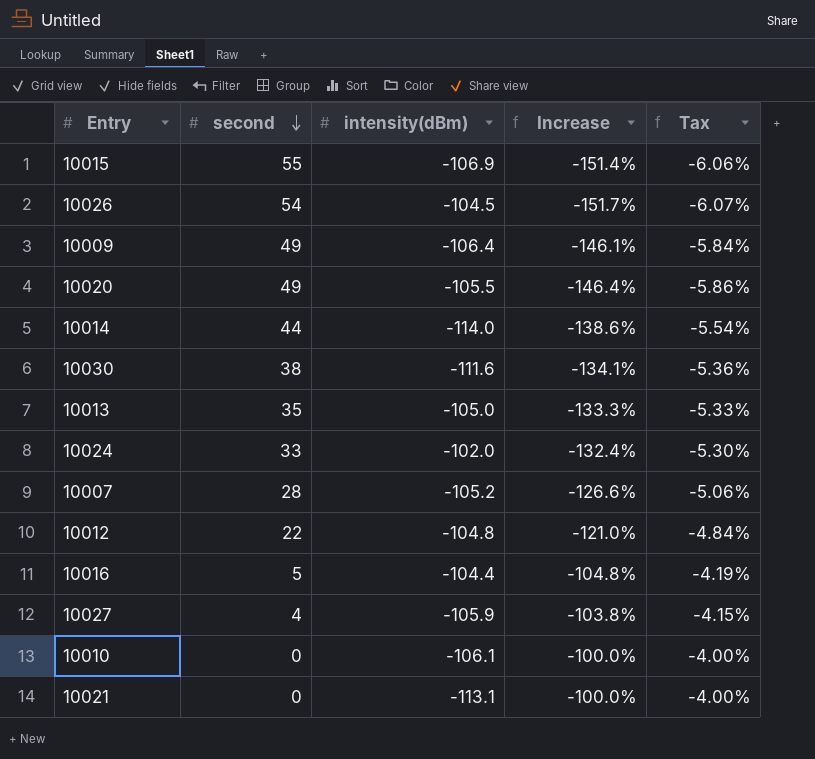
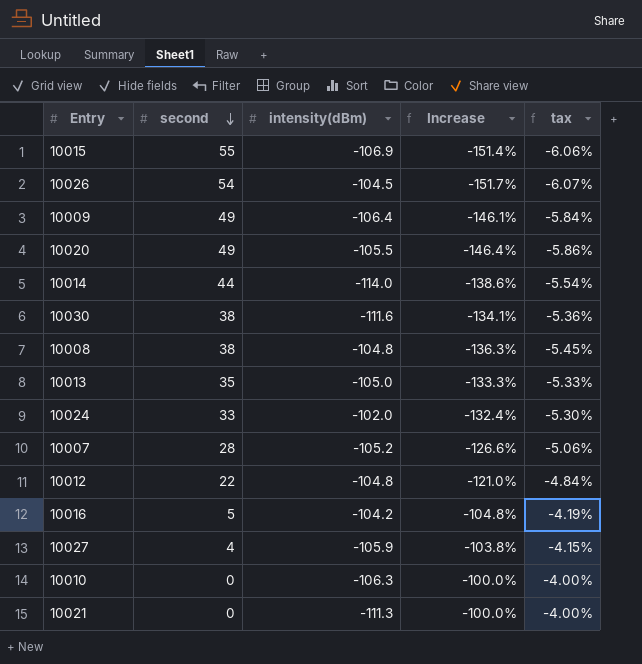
column name: Tax -> tax
row 10008: none -> 38 | -104.8 | -136.3% | -5.45%
10016 | intensity(dBm): -104.4 -> -104.2
10010 | intensity(dBm): -106.1 -> -106.3
10021 | intensity(dBm): -113.1 -> -111.3

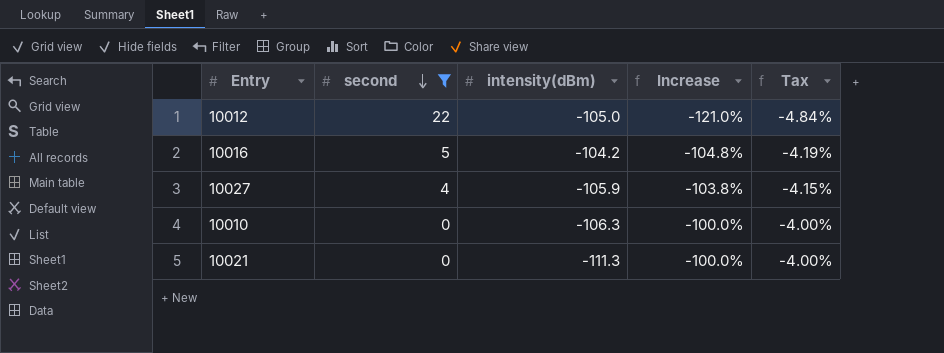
filter: none -> second <= 22
column name: tax -> Tax
10012 | intensity(dBm): -104.8 -> -105.0

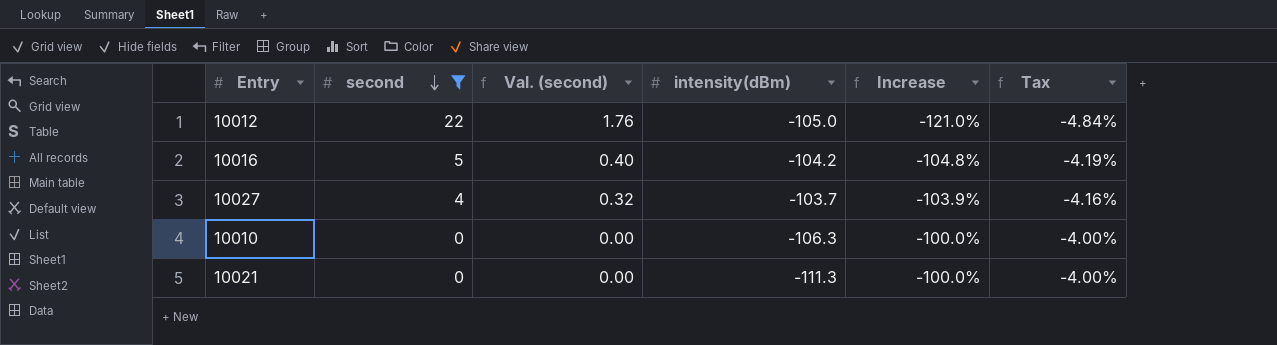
column Val. (second) | formula: none -> [second] * 0.08
10027 | intensity(dBm): -105.9 -> -103.7
10027 | Increase: -103.8% -> -103.9%
10027 | Tax: -4.15% -> -4.16%

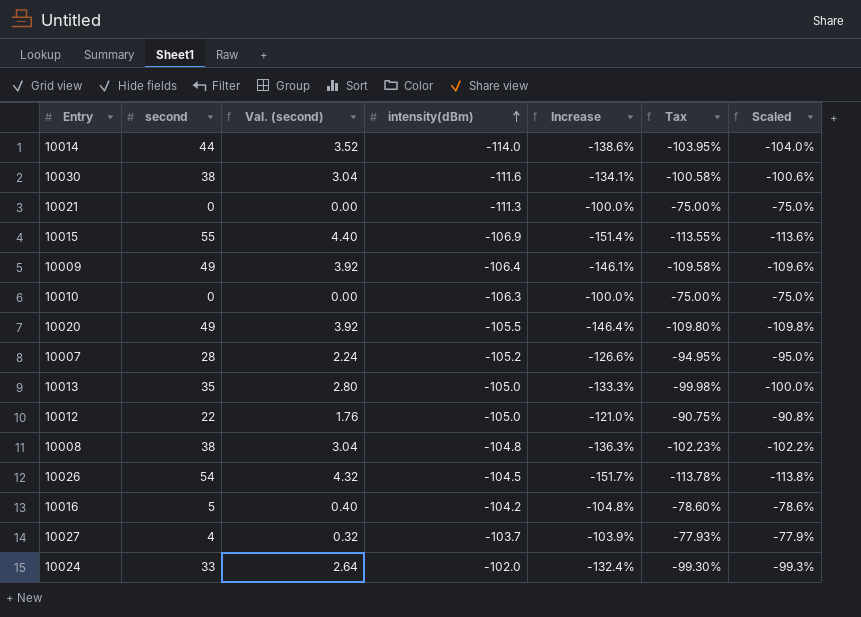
filter: second <= 22 -> none
row order: second descending -> intensity(dBm) ascending
column Tax | formula: [Increase] * 0.04 -> [Increase] * 0.75
column Scaled | formula: none -> [Increase] * 0.75

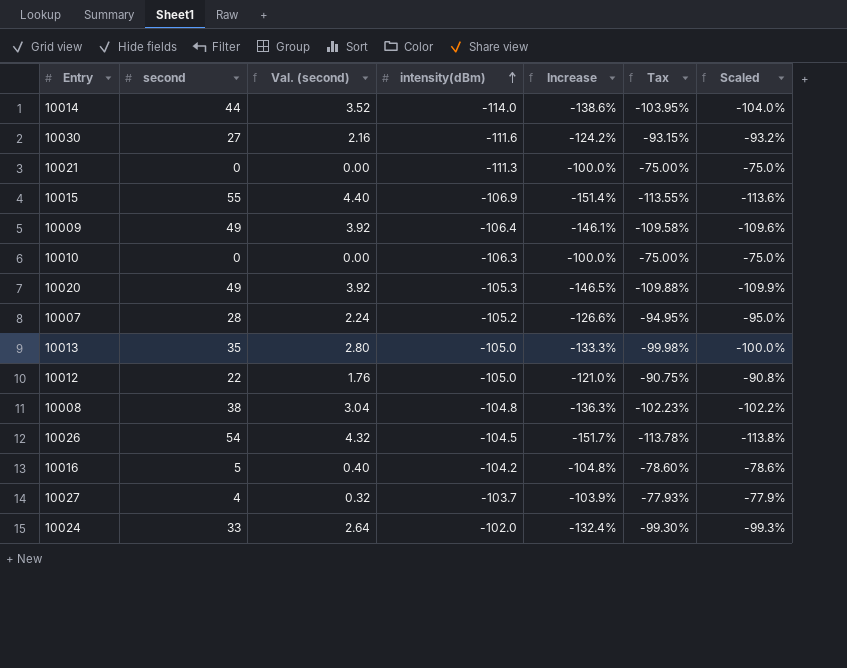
10030 | second: 38 -> 27
10030 | Val. (second): 3.04 -> 2.16
10030 | Increase: -134.1% -> -124.2%
10030 | Tax: -100.58% -> -93.15%
10030 | Scaled: -100.6% -> -93.2%
10020 | intensity(dBm): -105.5 -> -105.3
10020 | Increase: -146.4% -> -146.5%
10020 | Tax: -109.80% -> -109.88%
10020 | Scaled: -109.8% -> -109.9%

